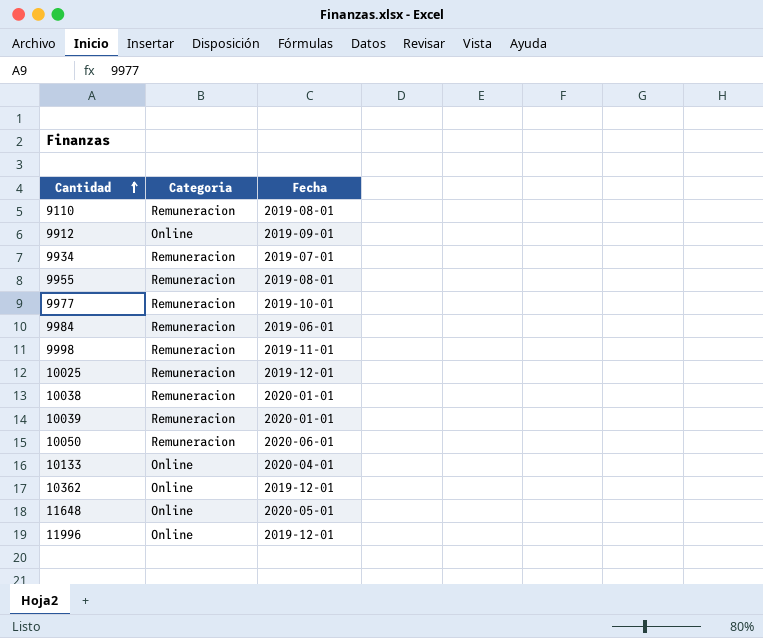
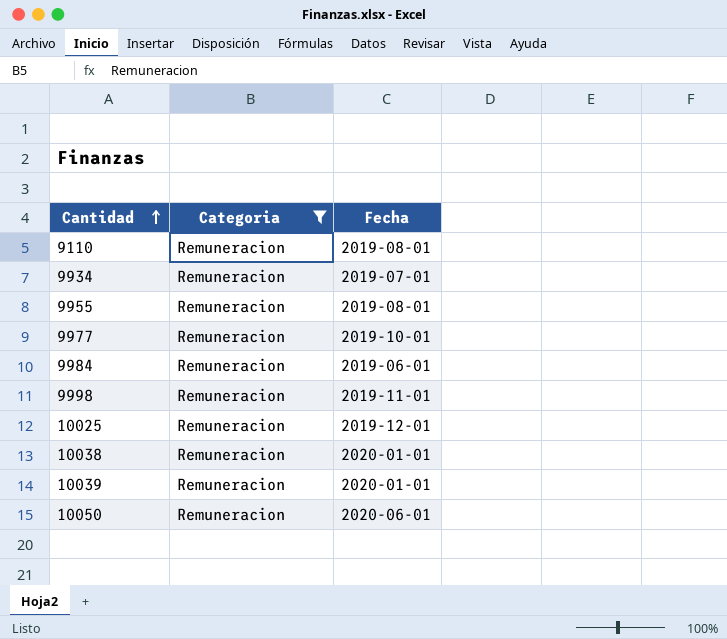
filter: none -> Categoria = Remuneracion

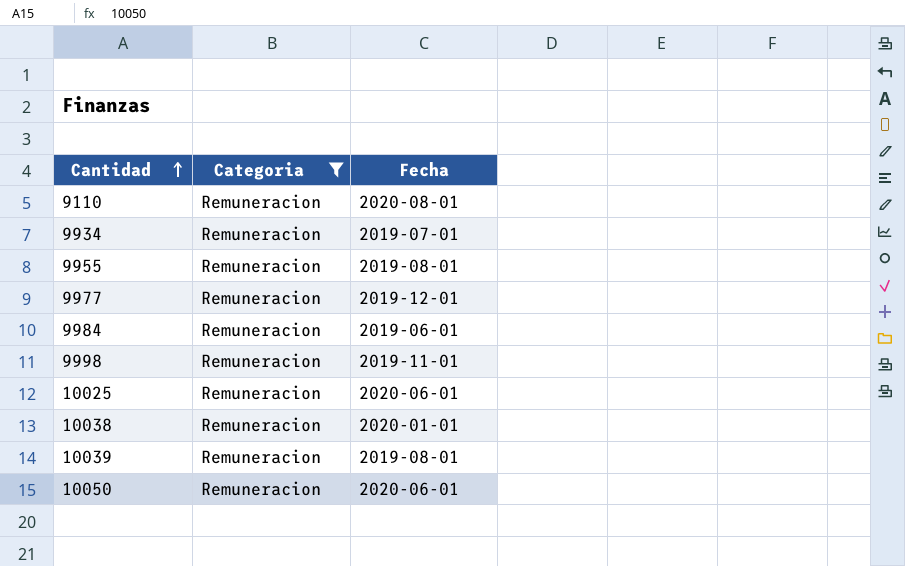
9110 | Fecha: 2019-08-01 -> 2020-08-01
9977 | Fecha: 2019-10-01 -> 2019-12-01
10025 | Fecha: 2019-12-01 -> 2020-06-01
10039 | Fecha: 2020-01-01 -> 2019-08-01

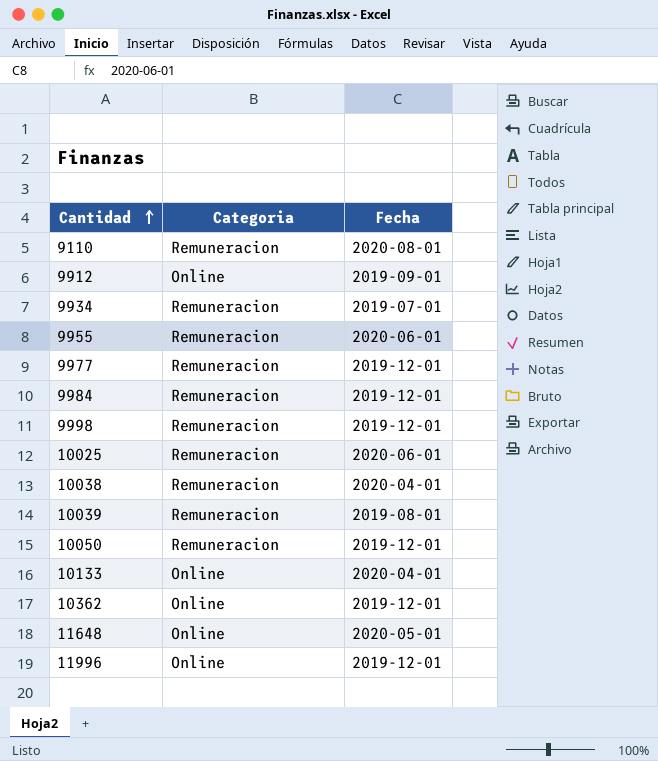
filter: Categoria = Remuneracion -> none
9955 | Fecha: 2019-08-01 -> 2020-06-01
9984 | Fecha: 2019-06-01 -> 2019-12-01
9998 | Fecha: 2019-11-01 -> 2019-12-01
10038 | Fecha: 2020-01-01 -> 2020-04-01
10050 | Fecha: 2020-06-01 -> 2019-12-01

